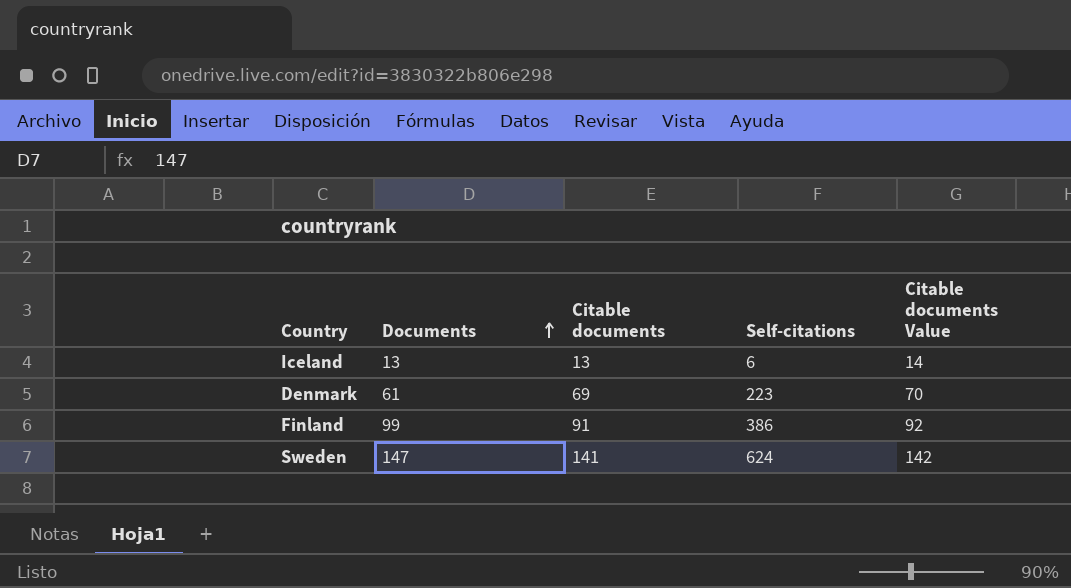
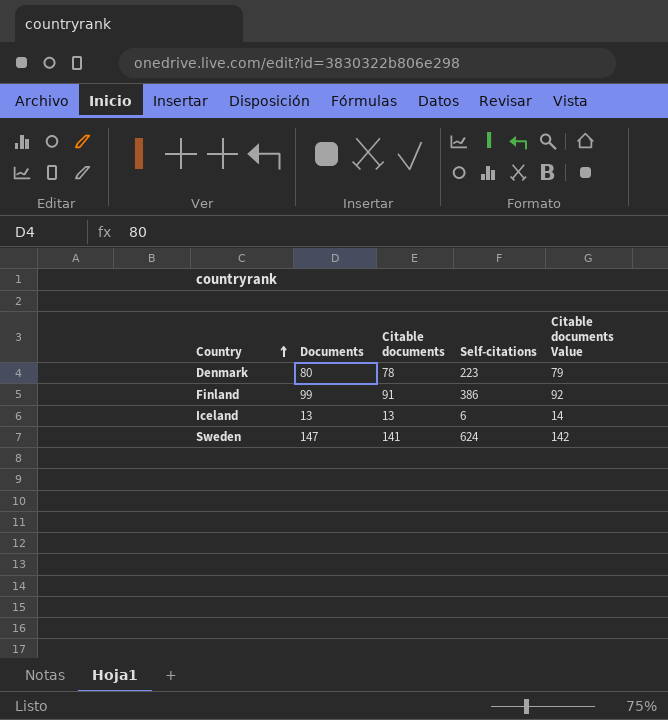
row order: Documents ascending -> Country ascending
Denmark | Documents: 61 -> 80
Denmark | Citable documents: 69 -> 78
Denmark | Citable documents Value: 70 -> 79

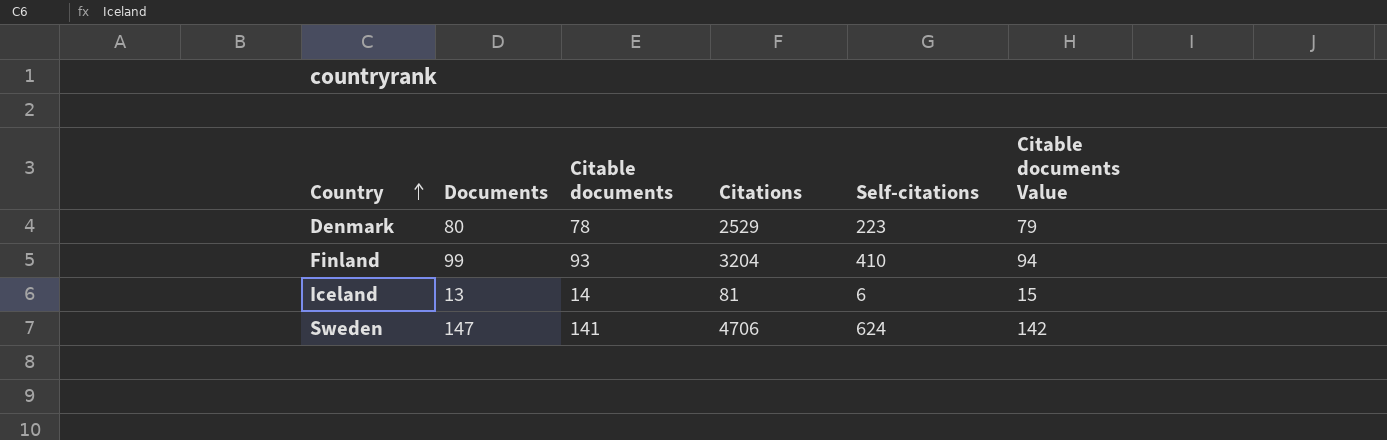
column Citations | position: none -> 4
Finland | Citable documents: 91 -> 93
Finland | Self-citations: 386 -> 410
Finland | Citable documents Value: 92 -> 94
Iceland | Citable documents: 13 -> 14
Iceland | Citable documents Value: 14 -> 15

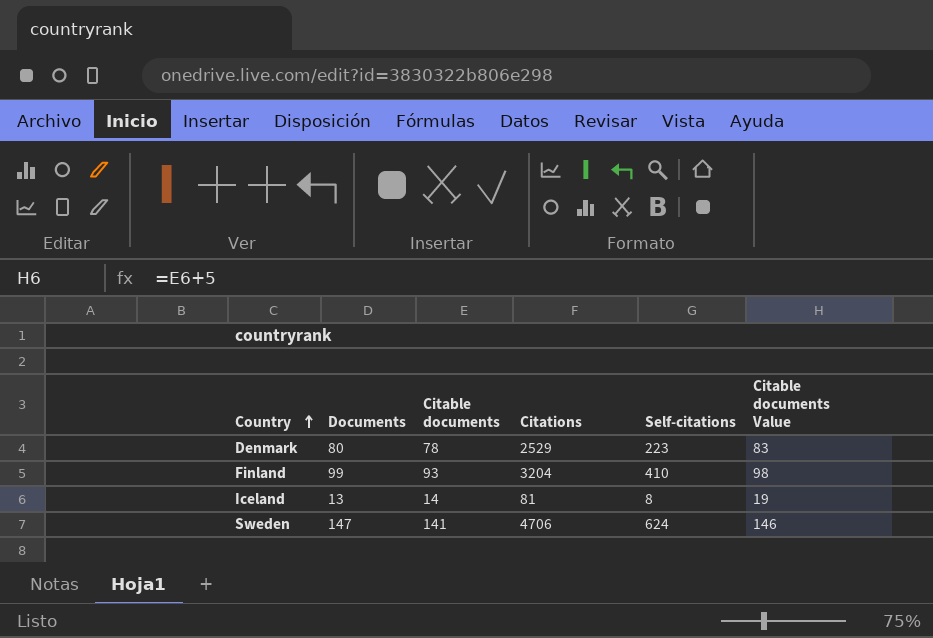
column Citable documents Value | formula: [Citable documents] + 1 -> [Citable documents] + 5
Iceland | Self-citations: 6 -> 8

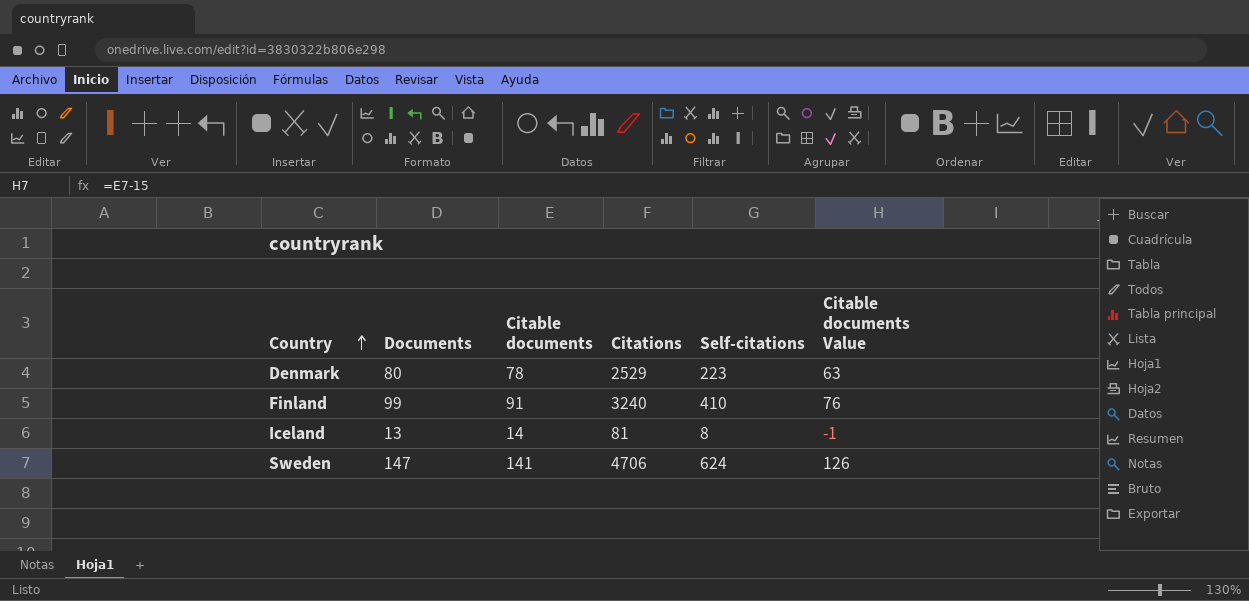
column Citable documents Value | formula: [Citable documents] + 5 -> [Citable documents] - 15
Finland | Citable documents: 93 -> 91
Finland | Citations: 3204 -> 3240

